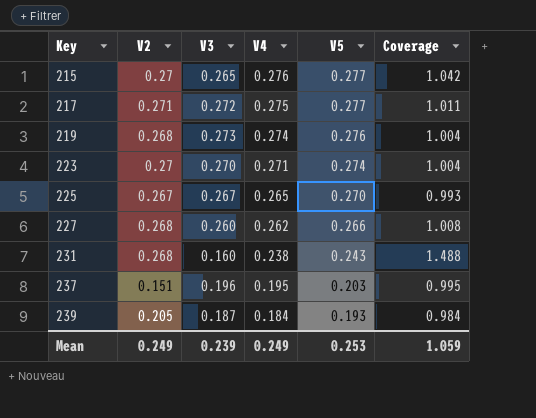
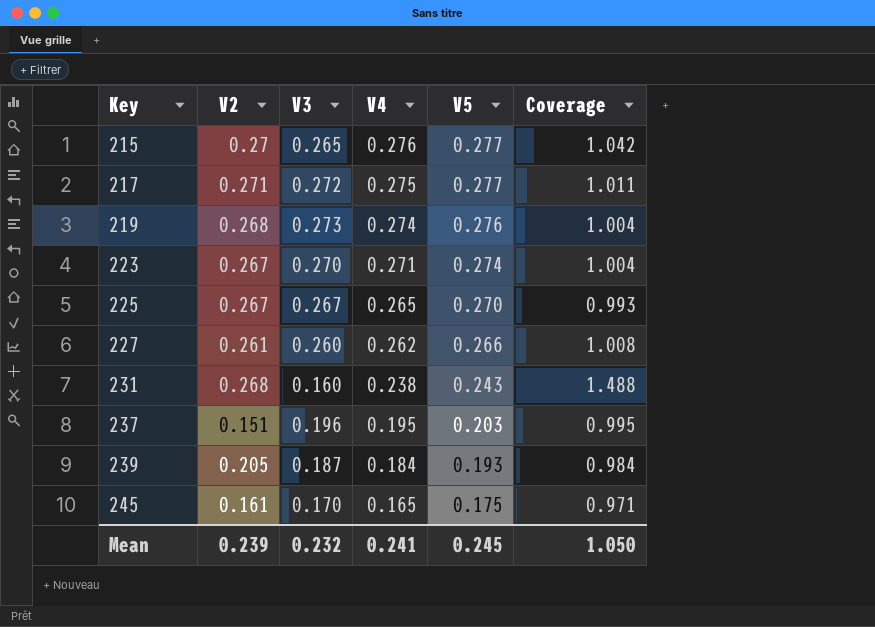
223 | V2: 0.27 -> 0.267
227 | V2: 0.268 -> 0.261
row 245: none -> 0.161 | 0.170 | 0.165 | 0.175 | 0.971
Mean | V2: 0.249 -> 0.239
Mean | V3: 0.239 -> 0.232
Mean | V4: 0.249 -> 0.241
Mean | V5: 0.253 -> 0.245
Mean | Coverage: 1.059 -> 1.050

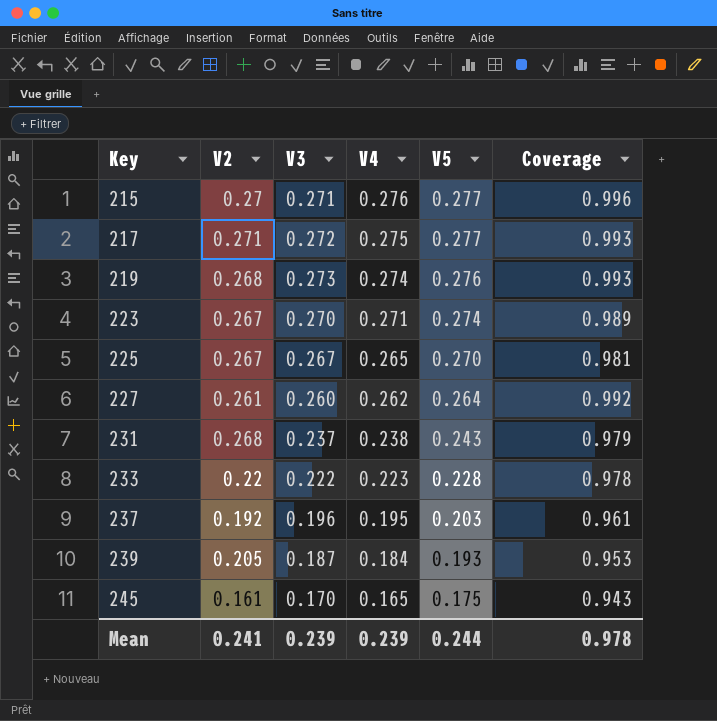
column Coverage | formula: [V4] / [V3] -> [V4] / [V5]
215 | V3: 0.265 -> 0.271
227 | V5: 0.266 -> 0.264
231 | V3: 0.160 -> 0.237
row 233: none -> 0.22 | 0.222 | 0.223 | 0.228 | 0.978
237 | V2: 0.151 -> 0.192
Mean | V2: 0.239 -> 0.241
Mean | V3: 0.232 -> 0.239
Mean | V4: 0.241 -> 0.239
Mean | V5: 0.245 -> 0.244
Mean | Coverage: 1.050 -> 0.978

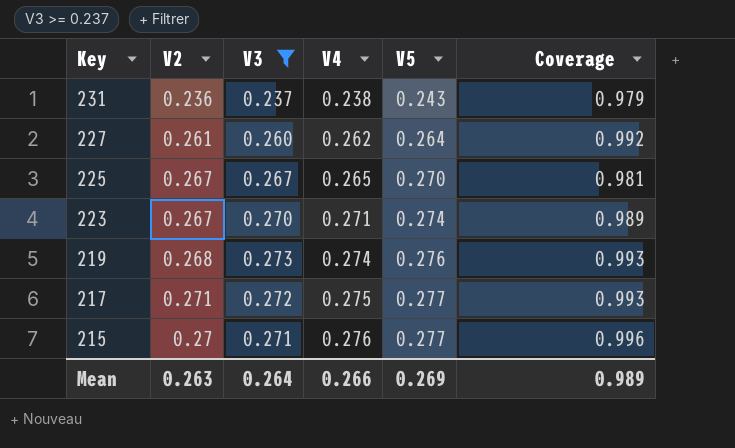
filter: none -> V3 >= 0.237
row order: Key ascending -> Key descending
231 | V2: 0.268 -> 0.236
Mean | V2: 0.241 -> 0.263
Mean | V3: 0.239 -> 0.264
Mean | V4: 0.239 -> 0.266
Mean | V5: 0.244 -> 0.269
Mean | Coverage: 0.978 -> 0.989

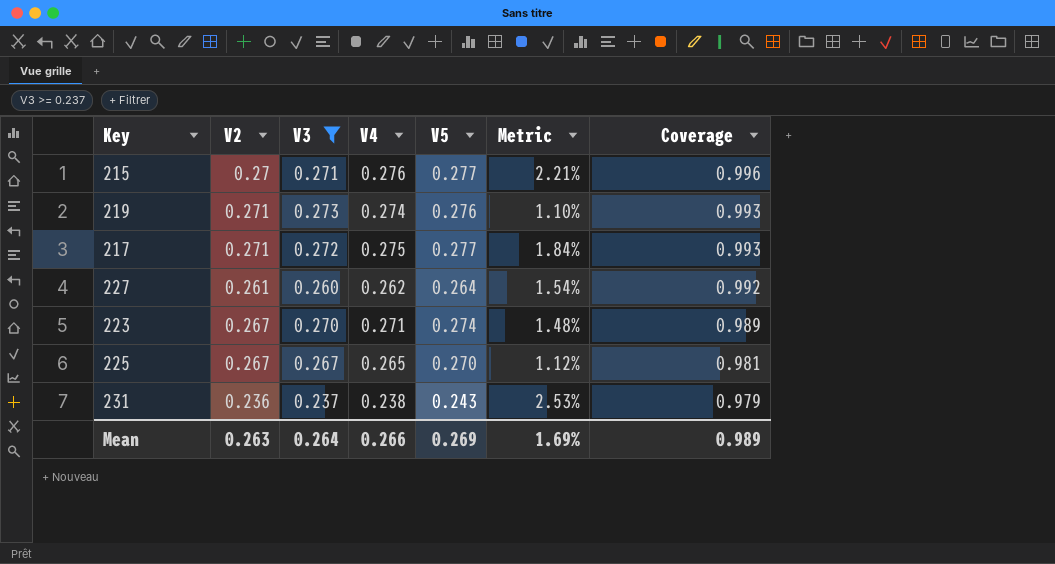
row order: Key descending -> Coverage descending
column Metric | formula: none -> ([V5] - [V3]) / [V3]
219 | V2: 0.268 -> 0.271

